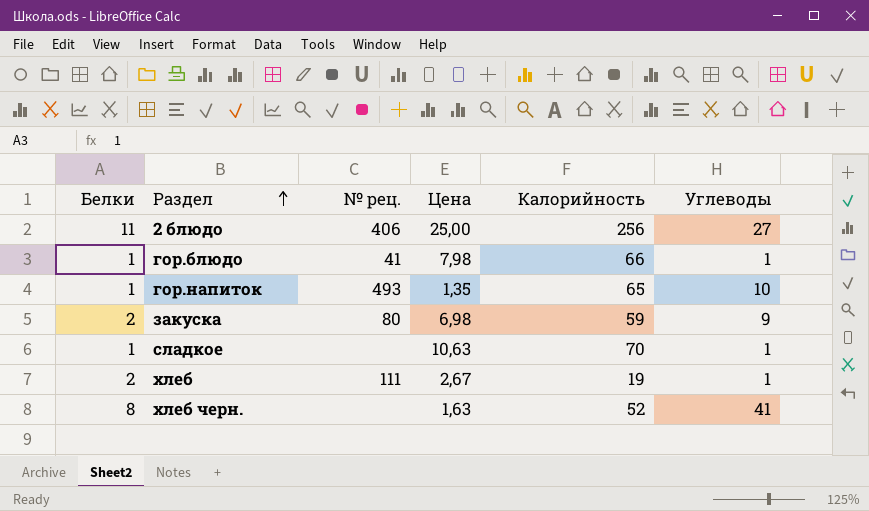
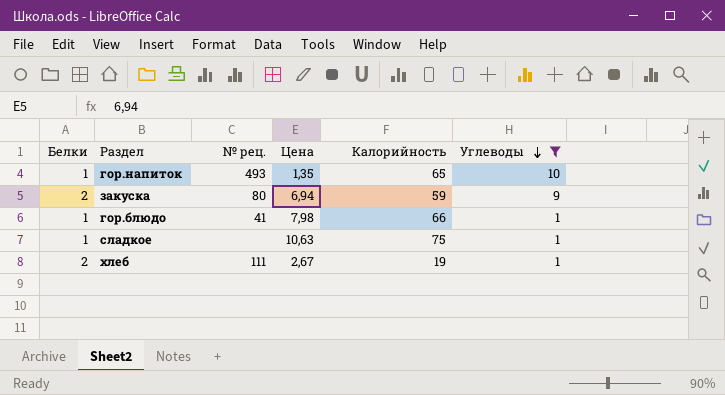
filter: none -> Углеводы <= 10
row order: Раздел ascending -> Углеводы descending
закуска | Цена: 6,98 -> 6,94
сладкое | Калорийность: 70 -> 75

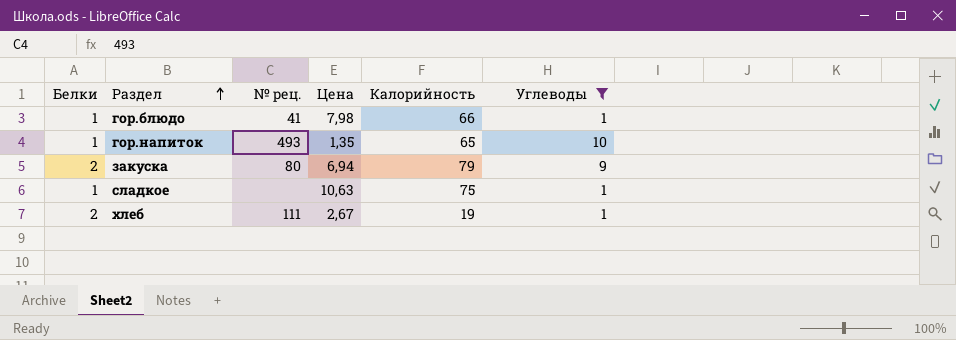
row order: Углеводы descending -> Раздел ascending
закуска | Калорийность: 59 -> 79

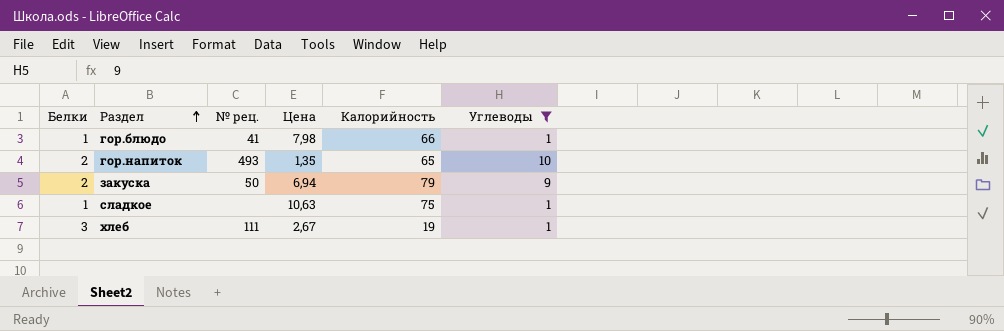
гор.напиток | Белки: 1 -> 2
закуска | № рец.: 80 -> 50
хлеб | Белки: 2 -> 3

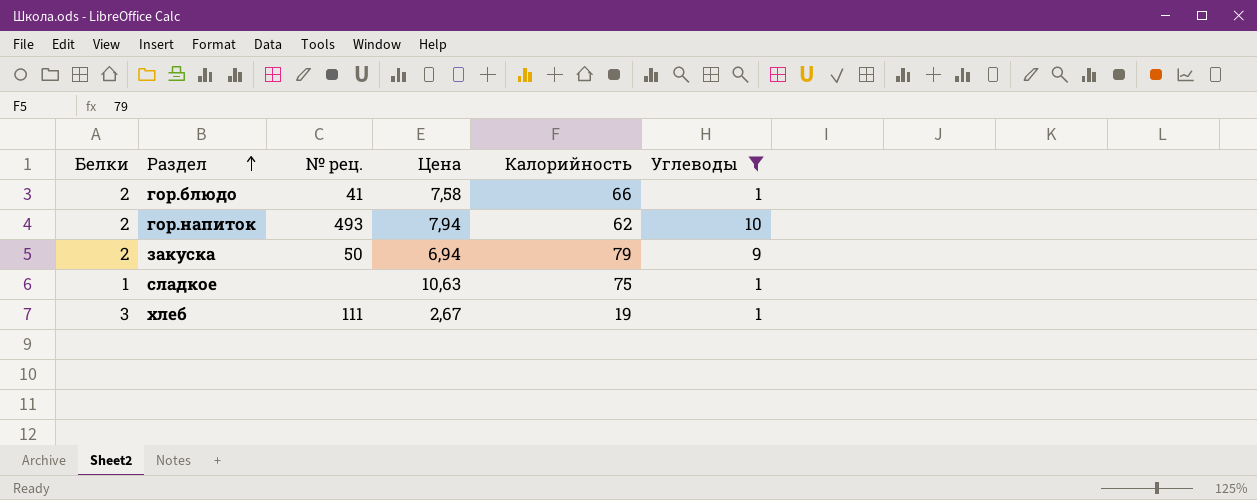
гор.блюдо | Белки: 1 -> 2
гор.блюдо | Цена: 7,98 -> 7,58
гор.напиток | Цена: 1,35 -> 7,94
гор.напиток | Калорийность: 65 -> 62

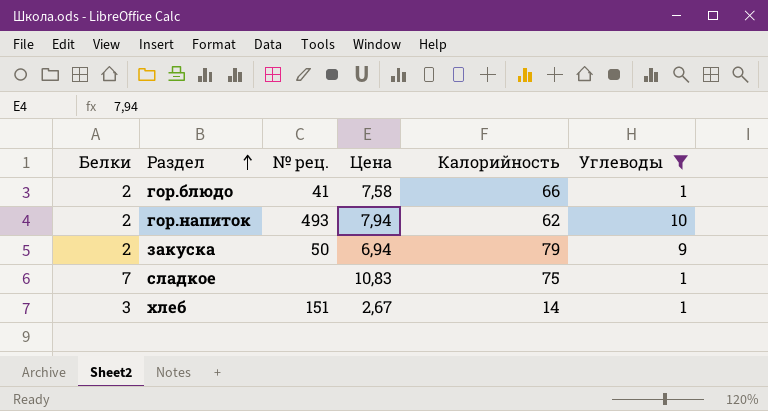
сладкое | Белки: 1 -> 7
сладкое | Цена: 10,63 -> 10,83
хлеб | № рец.: 111 -> 151
хлеб | Калорийность: 19 -> 14

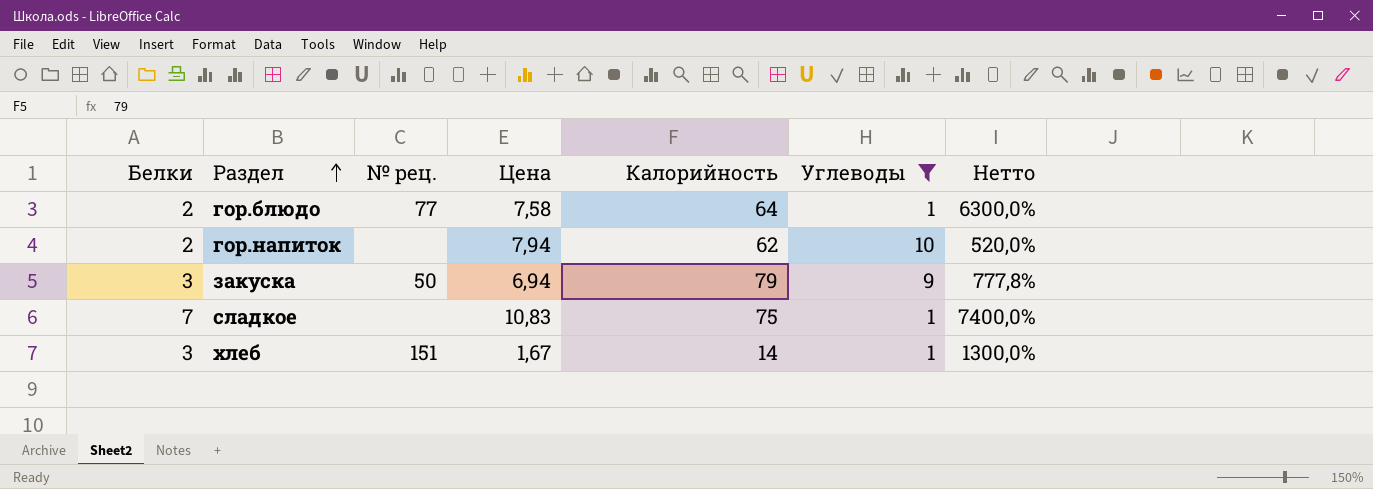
column Нетто | formula: none -> ([Калорийность] - [Углеводы]) / [Углеводы]
гор.блюдо | № рец.: 41 -> 77
гор.блюдо | Калорийность: 66 -> 64
гор.напиток | № рец.: 493 -> none
закуска | Белки: 2 -> 3
хлеб | Цена: 2,67 -> 1,67

